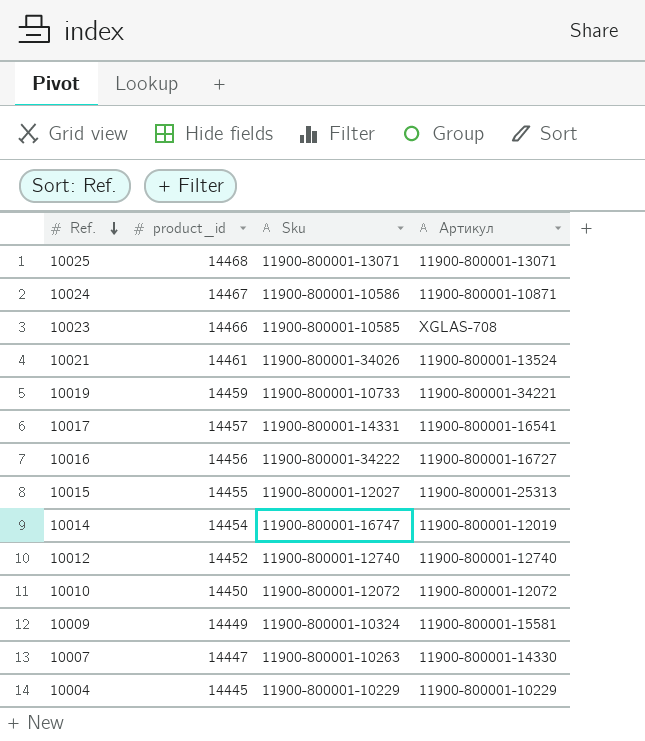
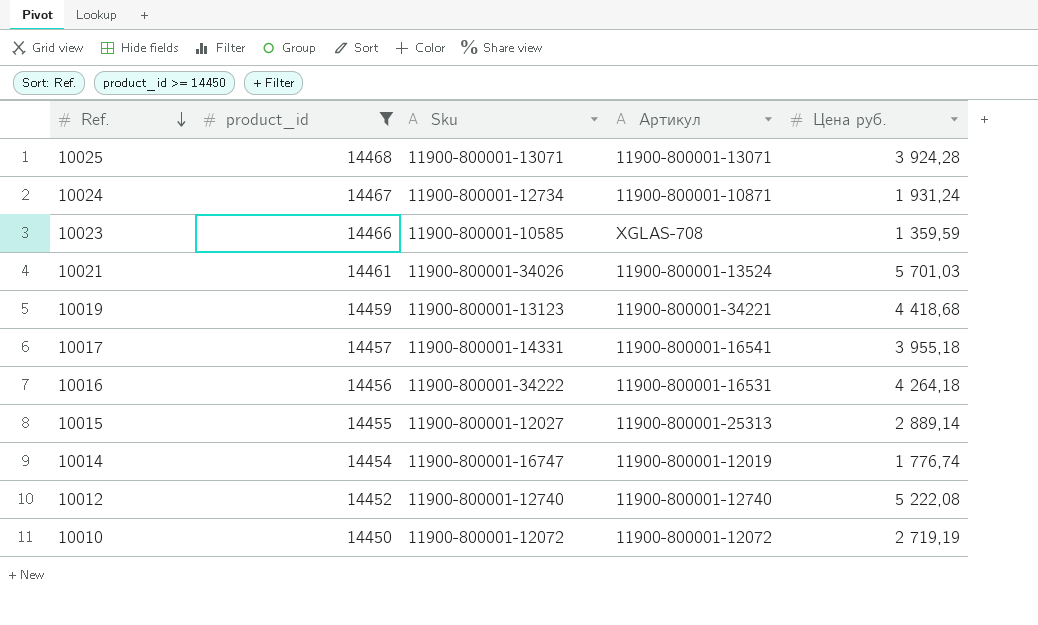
filter: none -> product_id >= 14450
column Цена руб. | position: none -> 5
10024 | Sku: 11900-800001-10586 -> 11900-800001-12734
10019 | Sku: 11900-800001-10733 -> 11900-800001-13123
10016 | Артикул: 11900-800001-16727 -> 11900-800001-16531

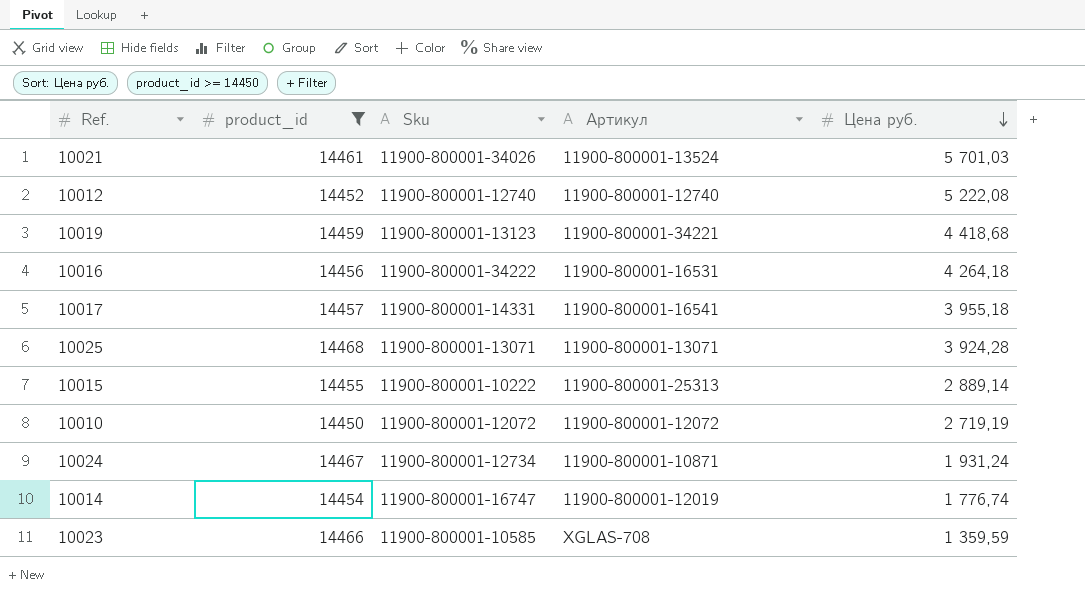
row order: Ref. descending -> Цена руб. descending
10015 | Sku: 11900-800001-12027 -> 11900-800001-10222

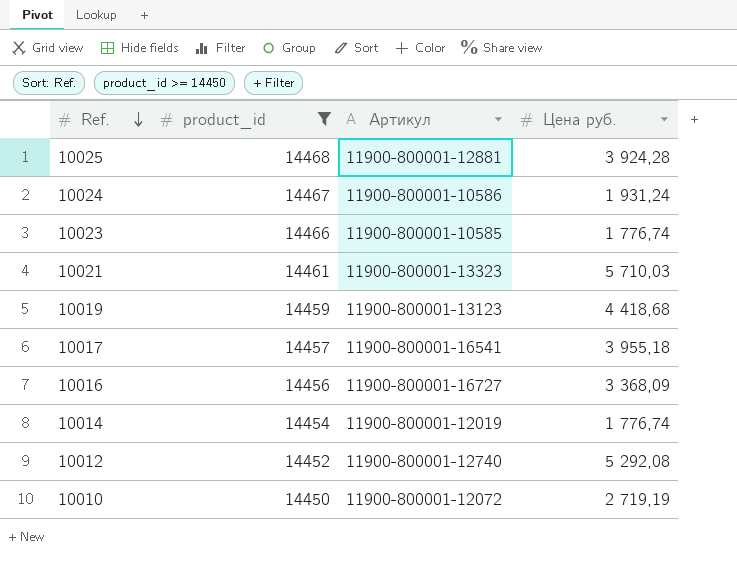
row order: Цена руб. descending -> Ref. descending
column Sku | position: 3 -> none
row 10015: 14455 | 11900-800001-10222 | 11900-800001-25313 | 2 889,14 -> none
10025 | Артикул: 11900-800001-13071 -> 11900-800001-12881
10024 | Артикул: 11900-800001-10871 -> 11900-800001-10586
10023 | Артикул: XGLAS-708 -> 11900-800001-10585
10023 | Цена руб.: 1 359,59 -> 1 776,74
10021 | Артикул: 11900-800001-13524 -> 11900-800001-13323
10021 | Цена руб.: 5 701,03 -> 5 710,03
10019 | Артикул: 11900-800001-34221 -> 11900-800001-13123
10016 | Артикул: 11900-800001-16531 -> 11900-800001-16727
10016 | Цена руб.: 4 264,18 -> 3 368,09
10012 | Цена руб.: 5 222,08 -> 5 292,08

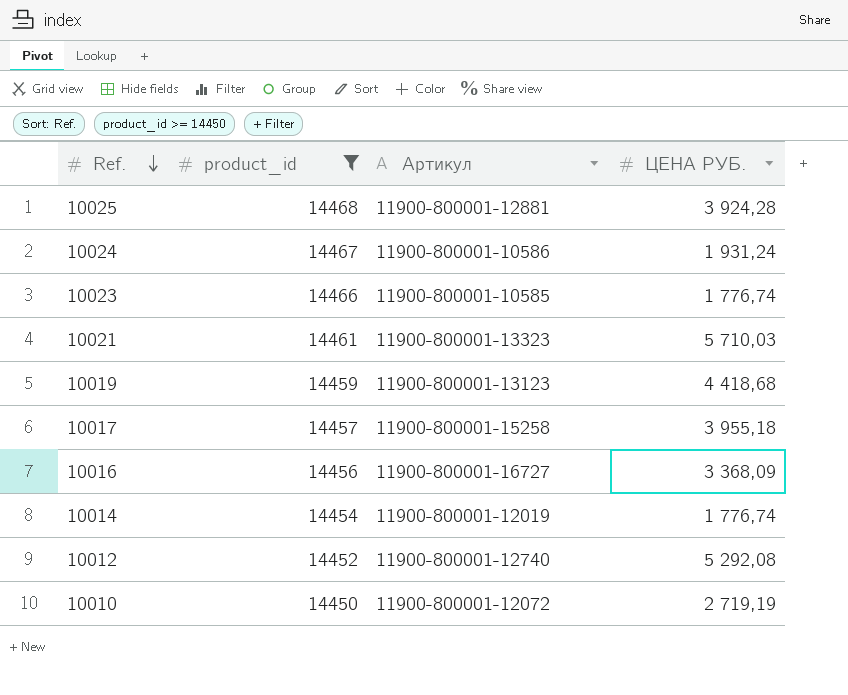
column name: Цена руб. -> ЦЕНА РУБ.
10017 | Артикул: 11900-800001-16541 -> 11900-800001-15258

